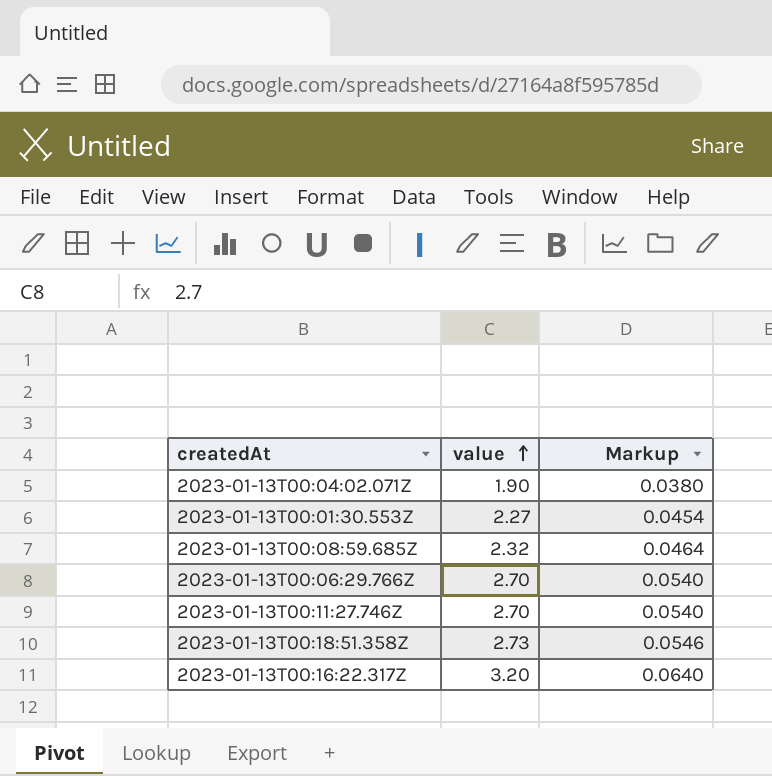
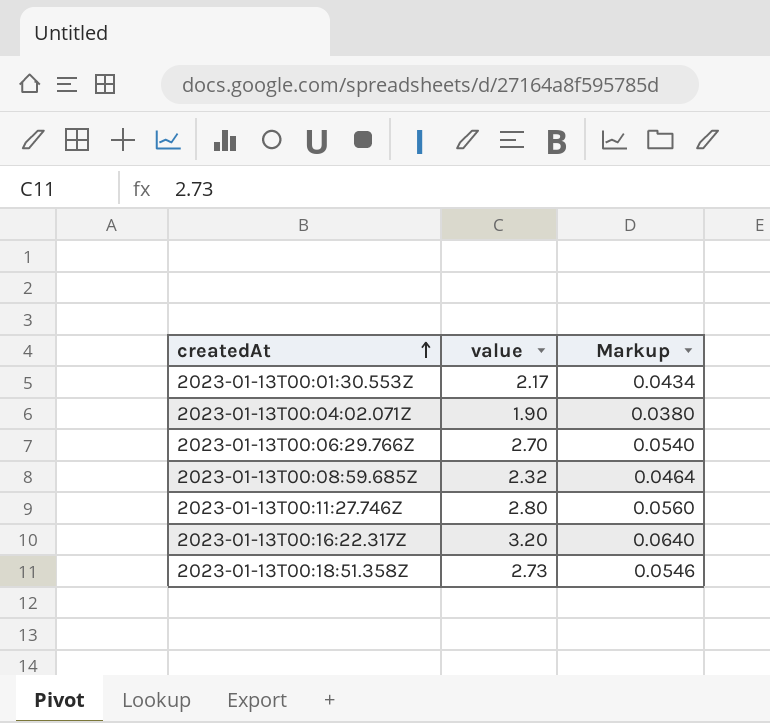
row order: value ascending -> createdAt ascending
2023-01-13T00:01:30.553Z | value: 2.27 -> 2.17
2023-01-13T00:01:30.553Z | Markup: 0.0454 -> 0.0434
2023-01-13T00:11:27.746Z | value: 2.70 -> 2.80
2023-01-13T00:11:27.746Z | Markup: 0.0540 -> 0.0560

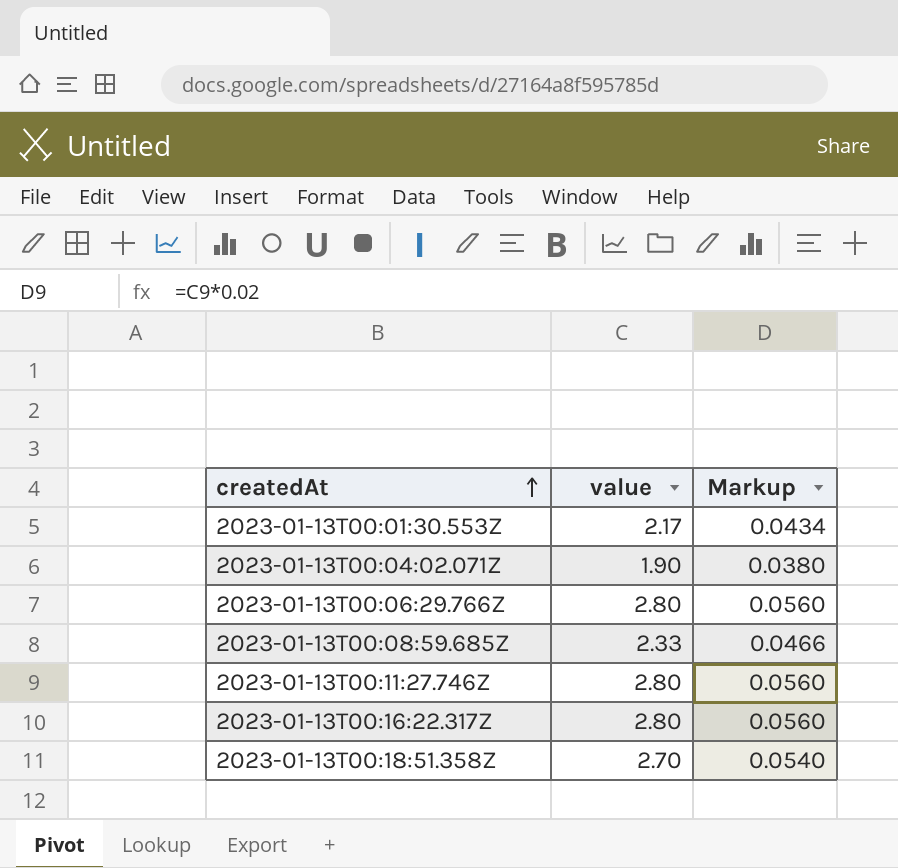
2023-01-13T00:06:29.766Z | value: 2.70 -> 2.80
2023-01-13T00:06:29.766Z | Markup: 0.0540 -> 0.0560
2023-01-13T00:08:59.685Z | value: 2.32 -> 2.33
2023-01-13T00:08:59.685Z | Markup: 0.0464 -> 0.0466
2023-01-13T00:16:22.317Z | value: 3.20 -> 2.80
2023-01-13T00:16:22.317Z | Markup: 0.0640 -> 0.0560
2023-01-13T00:18:51.358Z | value: 2.73 -> 2.70
2023-01-13T00:18:51.358Z | Markup: 0.0546 -> 0.0540

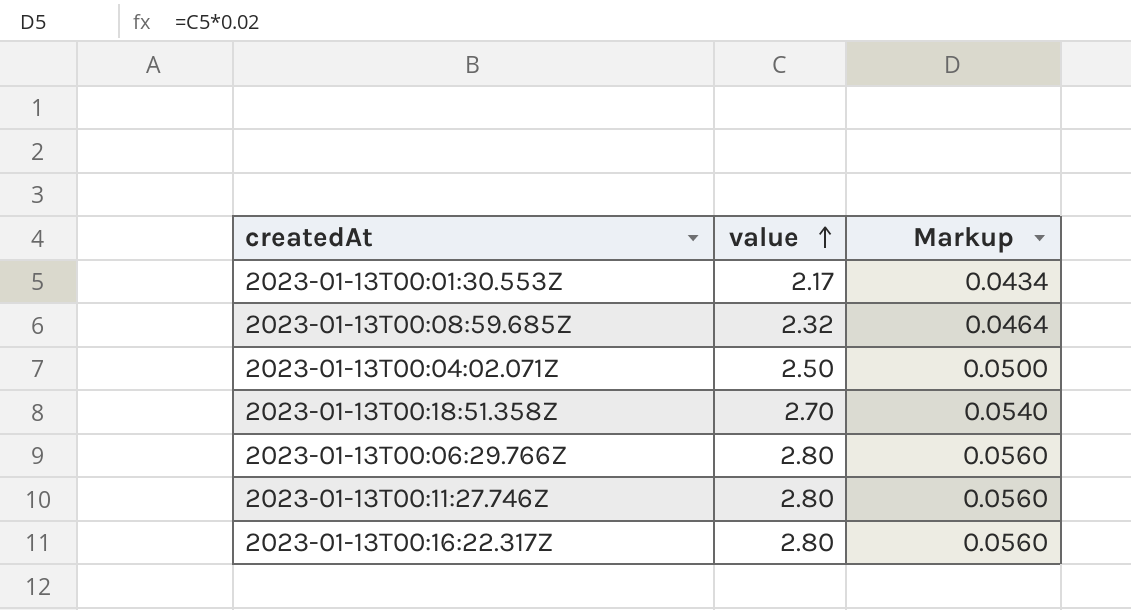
row order: createdAt ascending -> value ascending
2023-01-13T00:08:59.685Z | value: 2.33 -> 2.32
2023-01-13T00:08:59.685Z | Markup: 0.0466 -> 0.0464
2023-01-13T00:04:02.071Z | value: 1.90 -> 2.50
2023-01-13T00:04:02.071Z | Markup: 0.0380 -> 0.0500

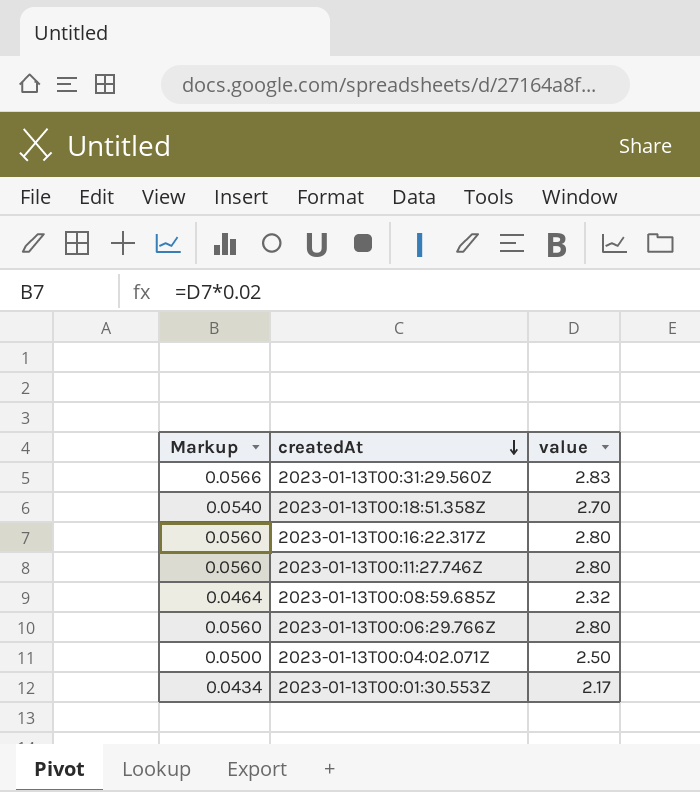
row order: value ascending -> createdAt descending
column Markup | position: 3 -> 1
row 2023-01-13T00:31:29.560Z: none -> 0.0566 | 2.83

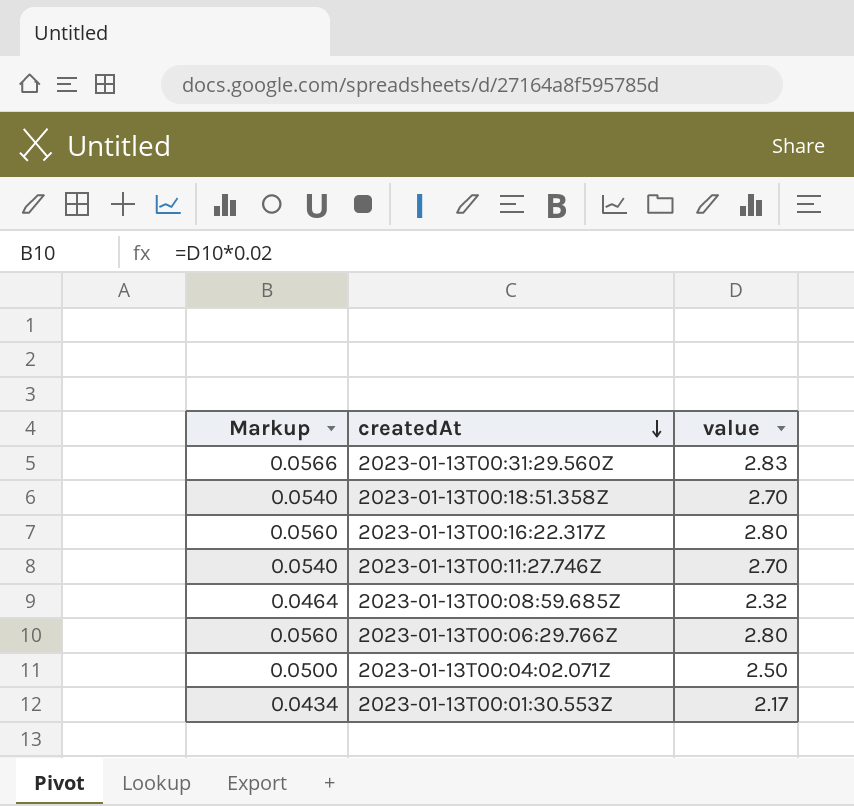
2023-01-13T00:11:27.746Z | Markup: 0.0560 -> 0.0540
2023-01-13T00:11:27.746Z | value: 2.80 -> 2.70

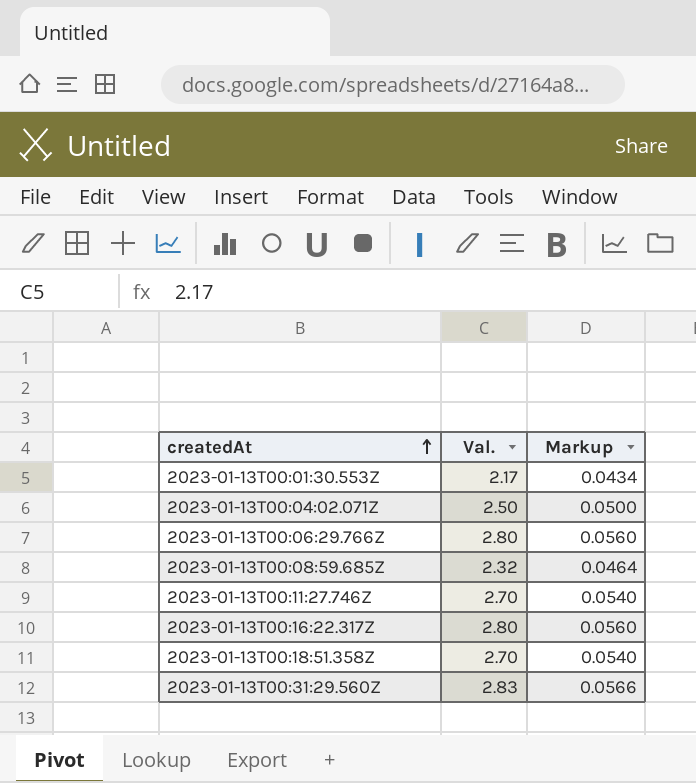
row order: createdAt descending -> createdAt ascending
column name: value -> Val.
column Markup | position: 1 -> 3

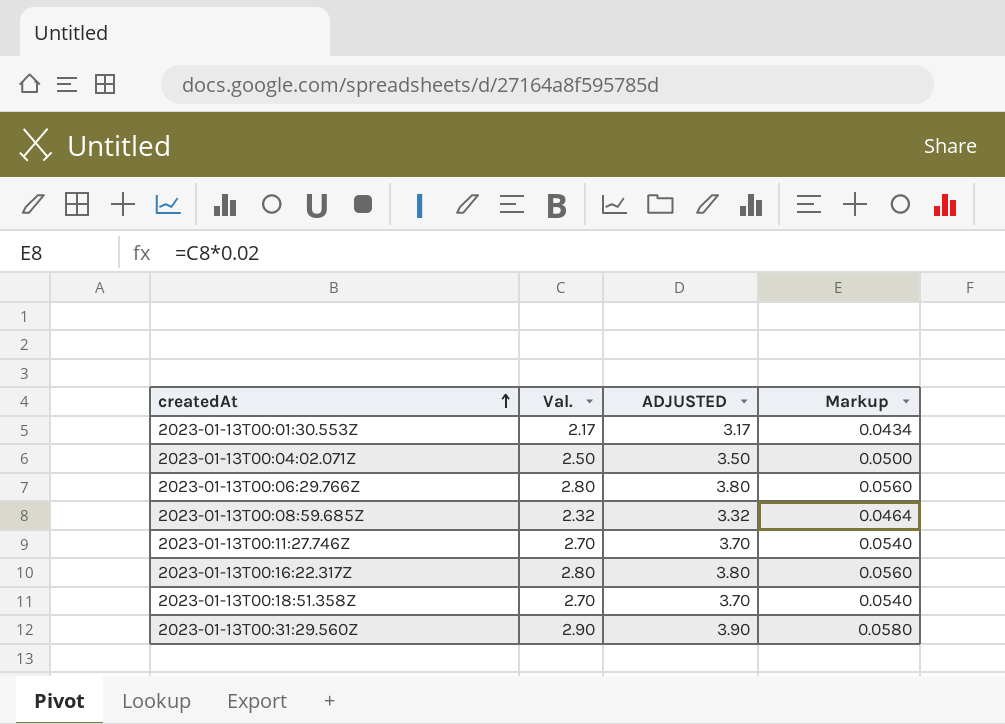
column ADJUSTED | formula: none -> [Val.] + 1
2023-01-13T00:31:29.560Z | Val.: 2.83 -> 2.90
2023-01-13T00:31:29.560Z | Markup: 0.0566 -> 0.0580

